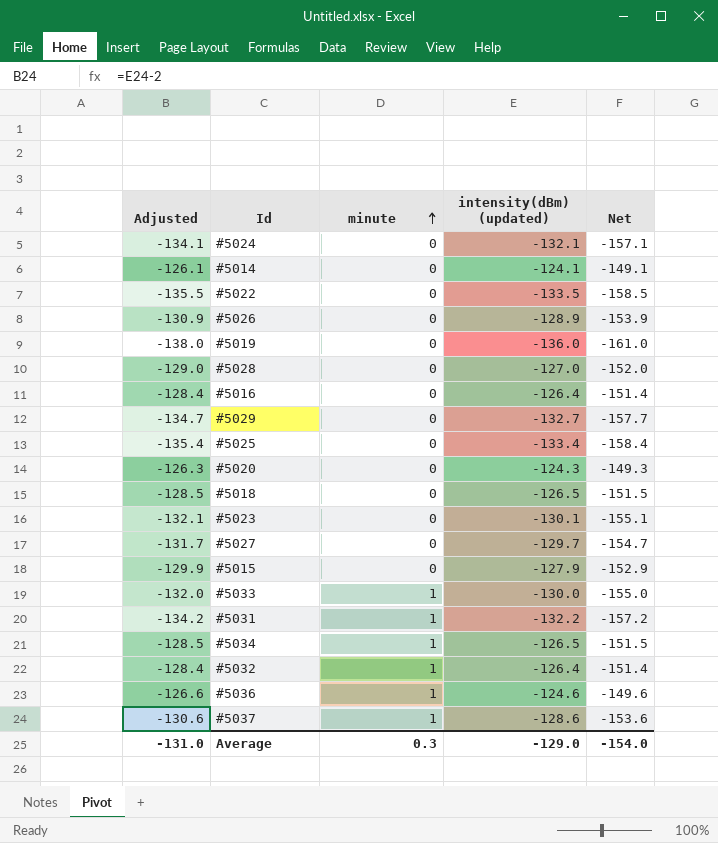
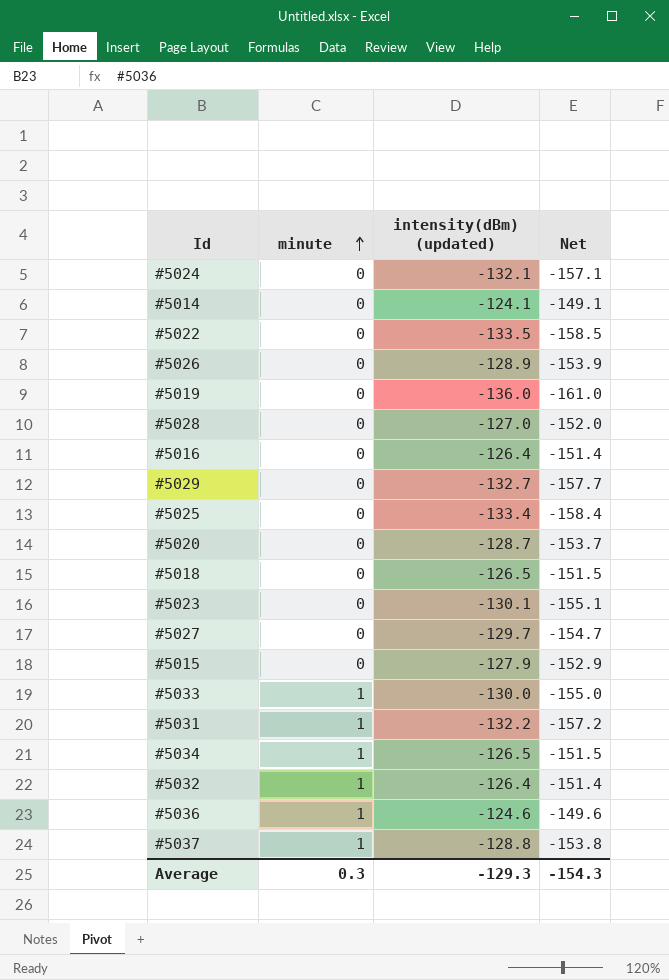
column Adjusted | formula: [intensity(dBm) (updated)] - 2 -> none
#5020 | intensity(dBm) (updated): -124.3 -> -128.7
#5020 | Net: -149.3 -> -153.7
#5037 | intensity(dBm) (updated): -128.6 -> -128.8
#5037 | Net: -153.6 -> -153.8
Average | intensity(dBm) (updated): -129.0 -> -129.3
Average | Net: -154.0 -> -154.3

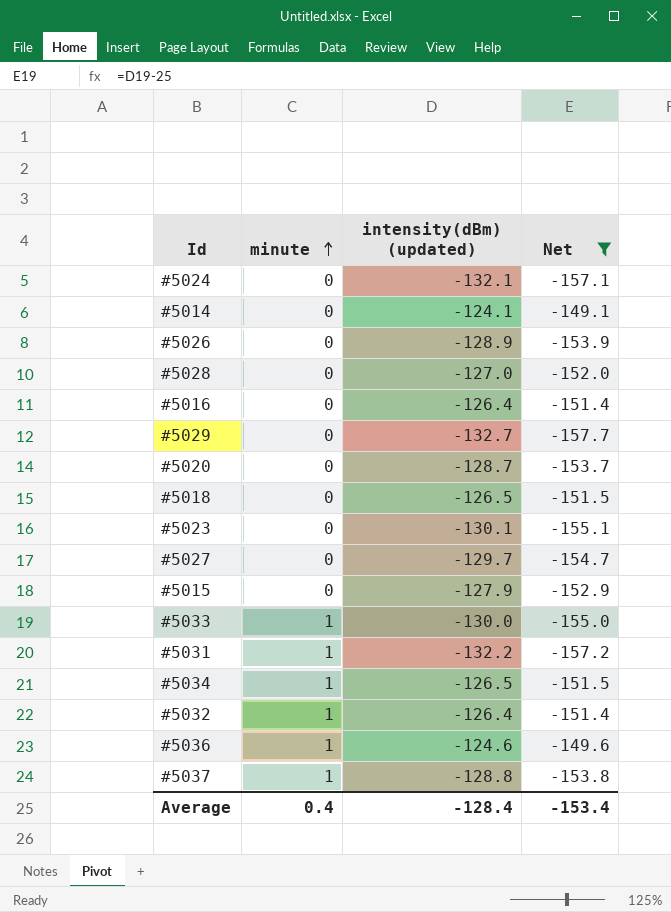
filter: none -> Net >= -157.7
Average | minute: 0.3 -> 0.4
Average | intensity(dBm) (updated): -129.3 -> -128.4
Average | Net: -154.3 -> -153.4

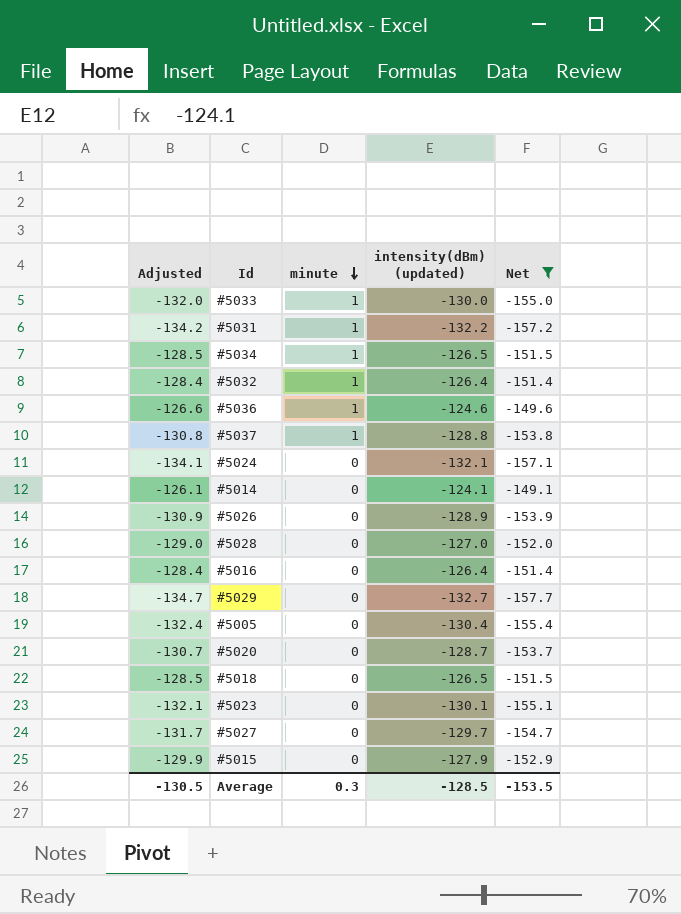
row order: minute ascending -> minute descending
column Adjusted | formula: none -> [intensity(dBm) (updated)] - 2
row #5005: none -> -132.4 | 0 | -130.4 | -155.4
Average | minute: 0.4 -> 0.3
Average | intensity(dBm) (updated): -128.4 -> -128.5
Average | Net: -153.4 -> -153.5

